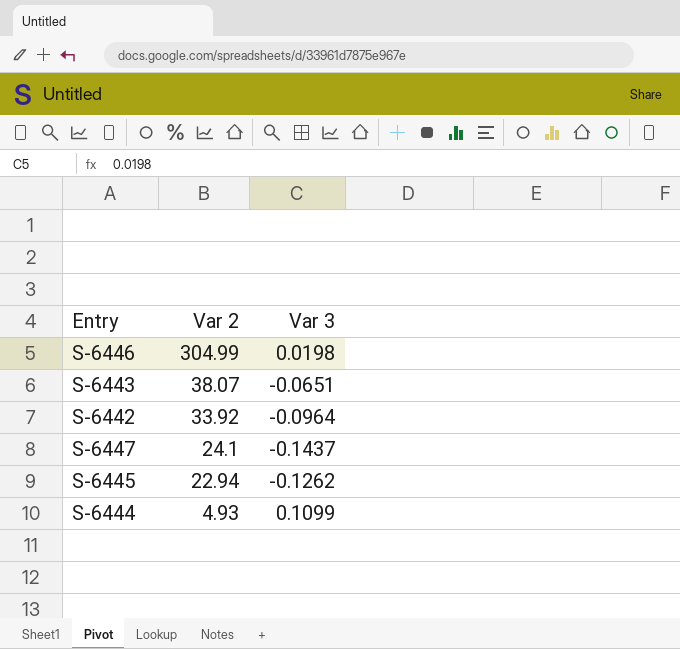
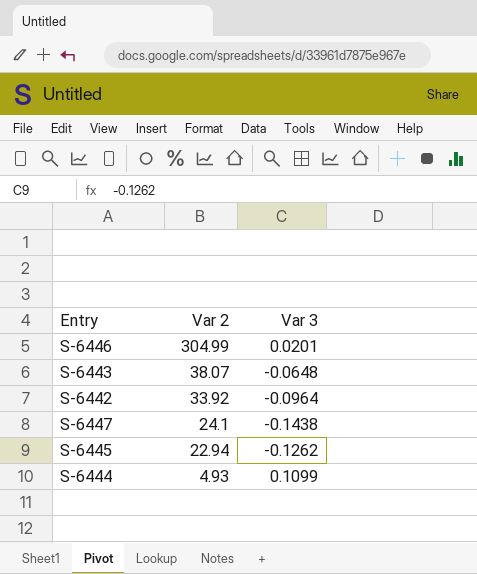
S-6446 | Var 3: 0.0198 -> 0.0201
S-6443 | Var 3: -0.0651 -> -0.0648
S-6447 | Var 3: -0.1437 -> -0.1438

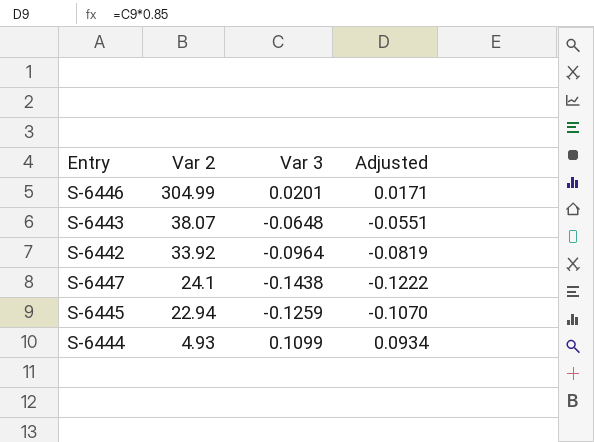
column Adjusted | formula: none -> [Var 3] * 0.85
S-6445 | Var 3: -0.1262 -> -0.1259

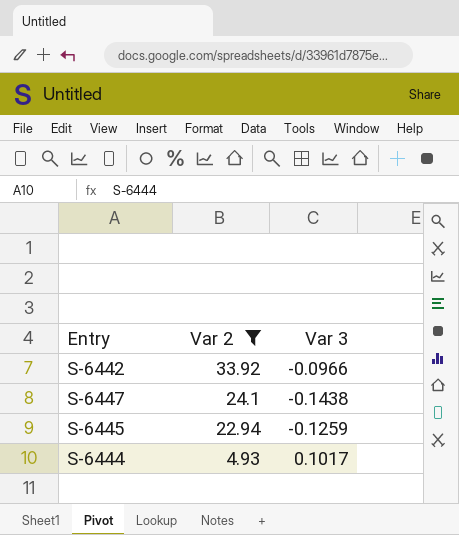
filter: none -> Var 2 <= 33.92
column Adjusted | formula: [Var 3] * 0.85 -> none
S-6442 | Var 3: -0.0964 -> -0.0966
S-6444 | Var 3: 0.1099 -> 0.1017

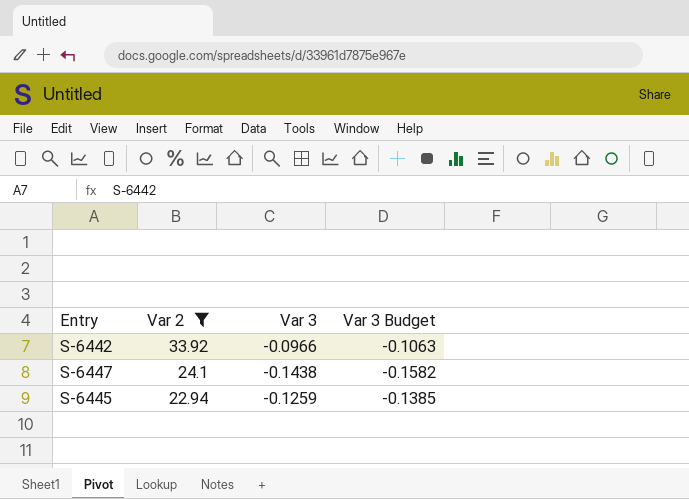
column Var 3 Budget | formula: none -> [Var 3] * 1.1
row S-6444: 4.93 | 0.1017 -> none

